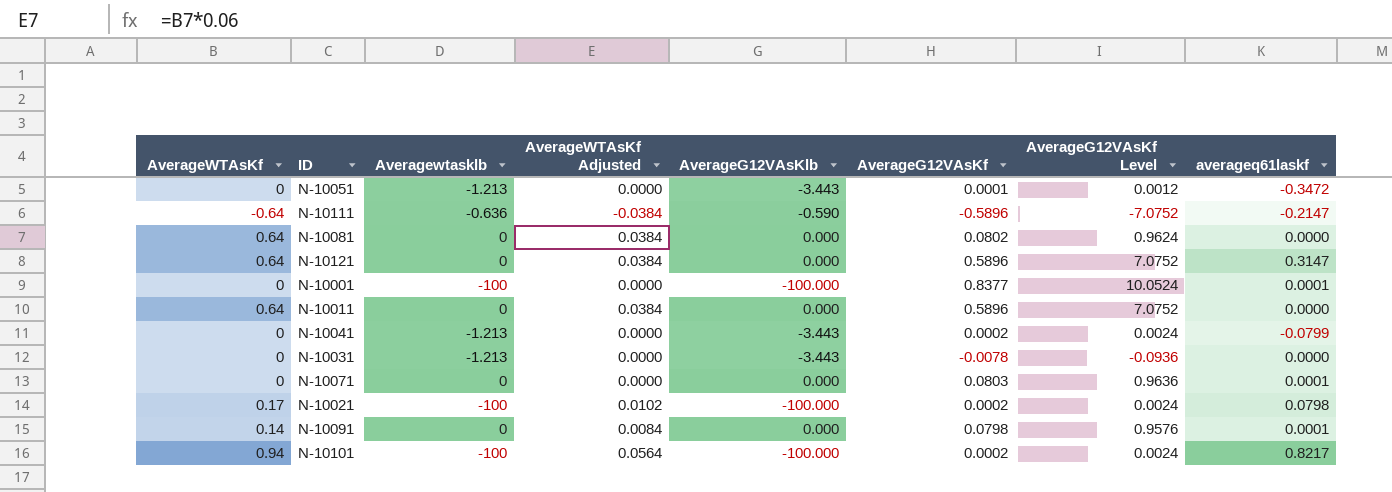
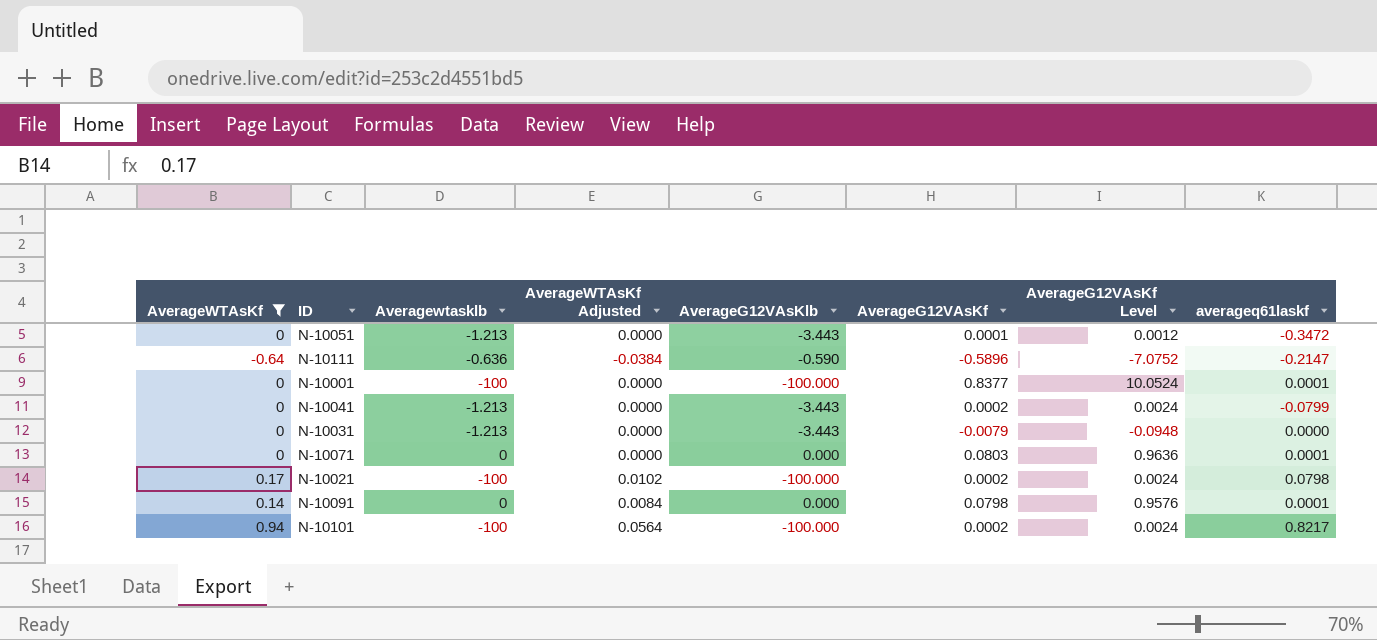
filter: none -> AverageWTAsKf != 0.64
N-10031 | AverageG12VAsKf: -0.0078 -> -0.0079
N-10031 | AverageG12VAsKf Level: -0.0936 -> -0.0948

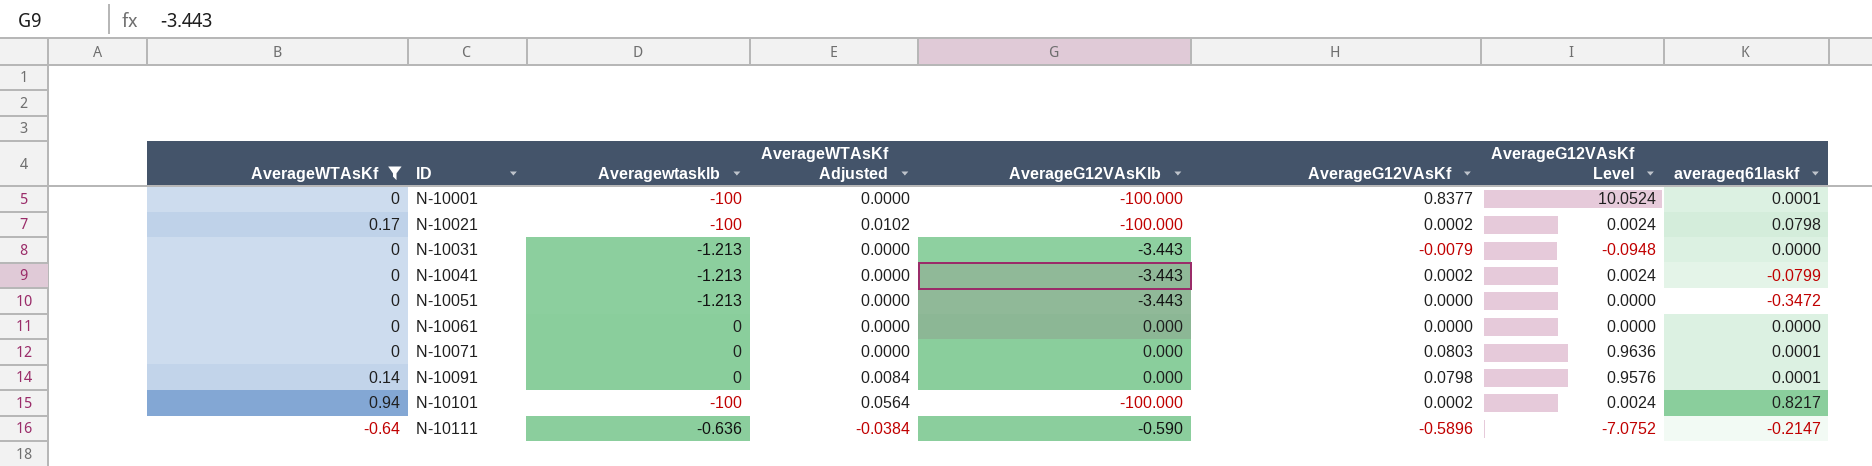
row order: none -> ID ascending
N-10051 | AverageG12VAsKf: 0.0001 -> 0.0000
N-10051 | AverageG12VAsKf Level: 0.0012 -> 0.0000
row N-10061: none -> 0 | 0 | 0.0000 | 0.000 | 0.0000 | 0.0000 | 0.0000

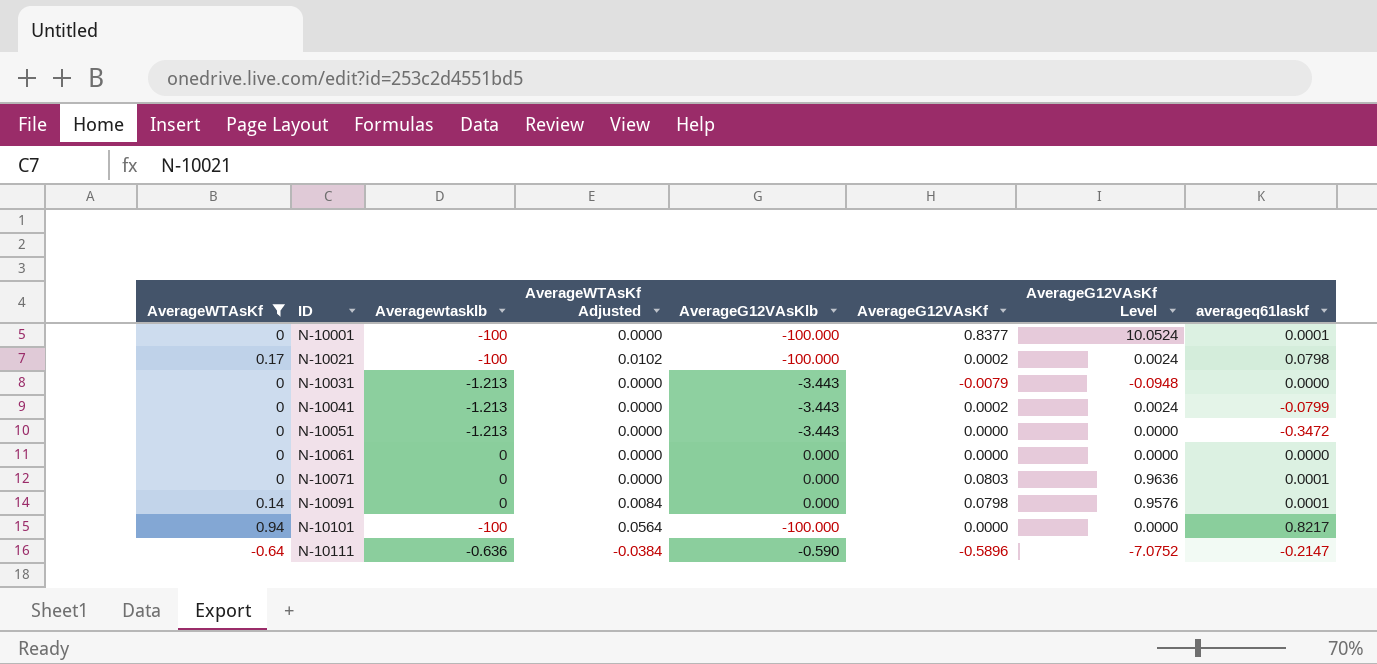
N-10101 | AverageG12VAsKf: 0.0002 -> 0.0000
N-10101 | AverageG12VAsKf Level: 0.0024 -> 0.0000

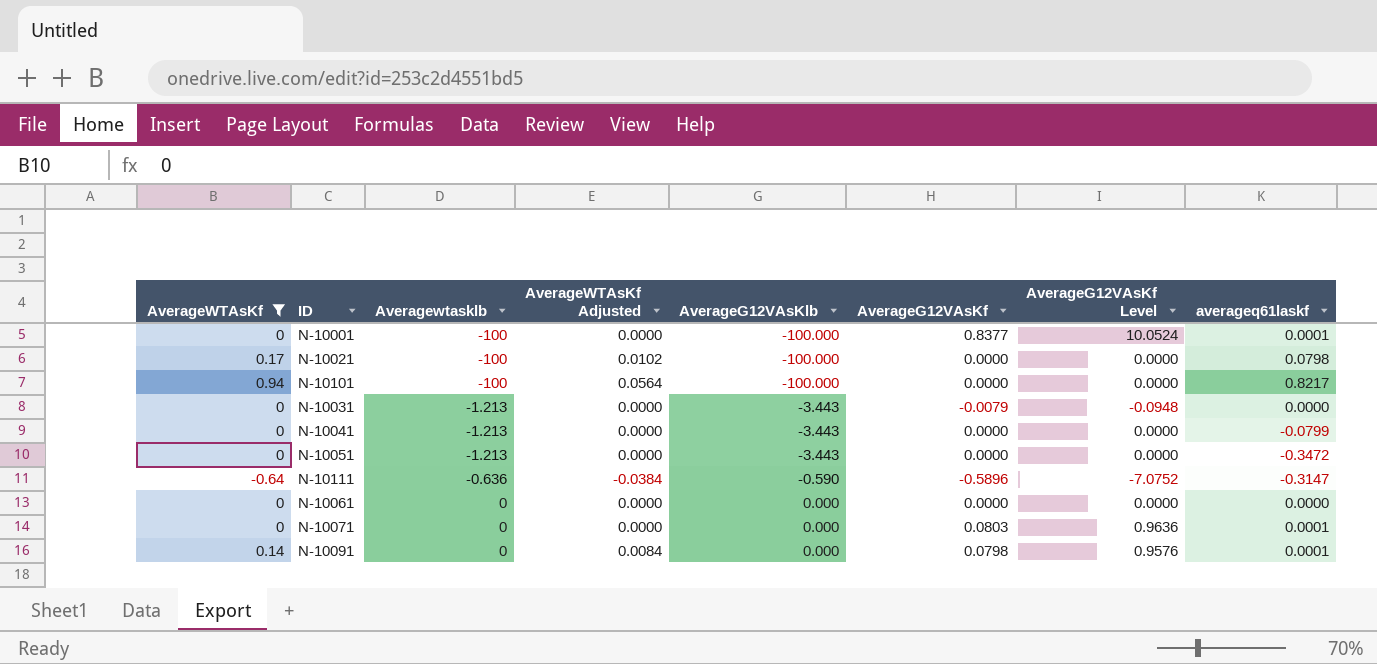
row order: ID ascending -> Averagewtasklb ascending
N-10021 | AverageG12VAsKf: 0.0002 -> 0.0000
N-10021 | AverageG12VAsKf Level: 0.0024 -> 0.0000
N-10041 | AverageG12VAsKf: 0.0002 -> 0.0000
N-10041 | AverageG12VAsKf Level: 0.0024 -> 0.0000
N-10111 | averageq61laskf: -0.2147 -> -0.3147

